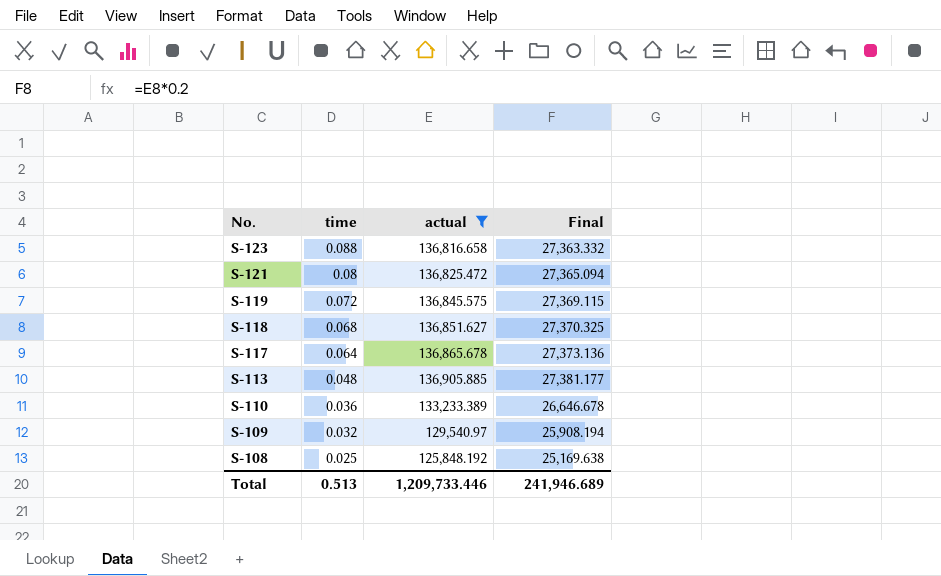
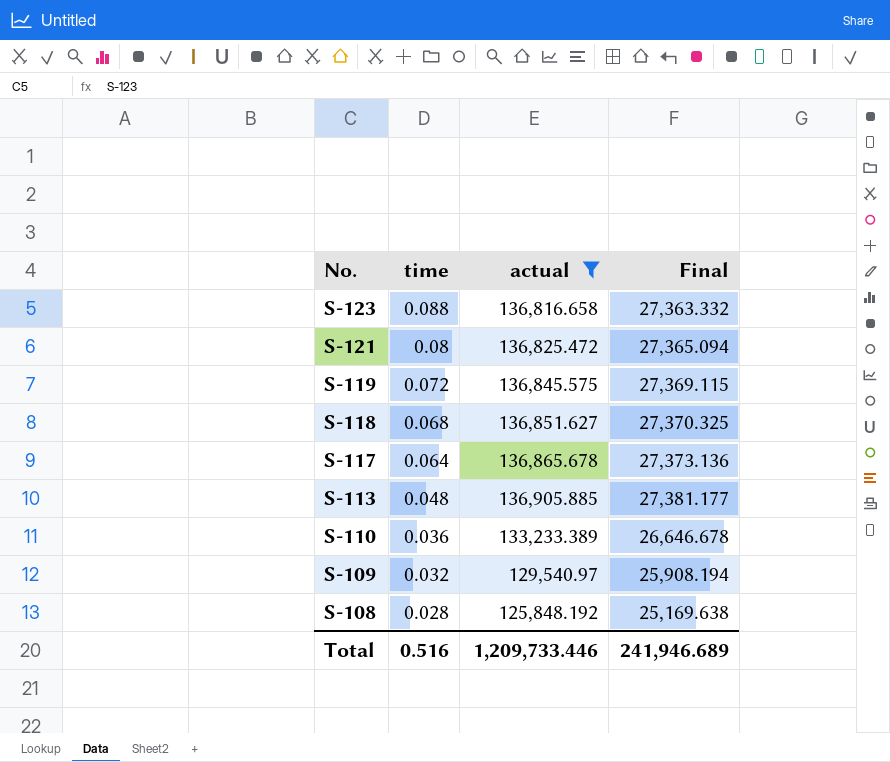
S-108 | time: 0.025 -> 0.028
Total | time: 0.513 -> 0.516

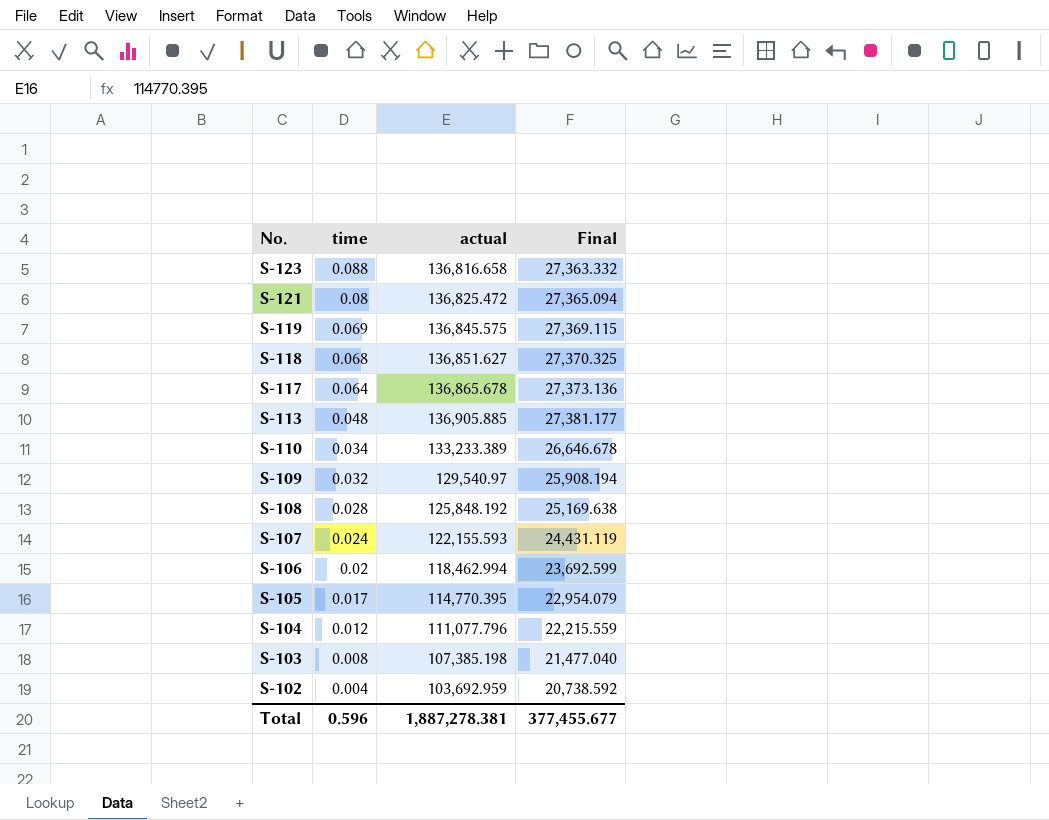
filter: actual >= 125,848.192 -> none
S-119 | time: 0.072 -> 0.069
S-110 | time: 0.036 -> 0.034
Total | time: 0.516 -> 0.596
Total | actual: 1,209,733.446 -> 1,887,278.381
Total | Final: 241,946.689 -> 377,455.677

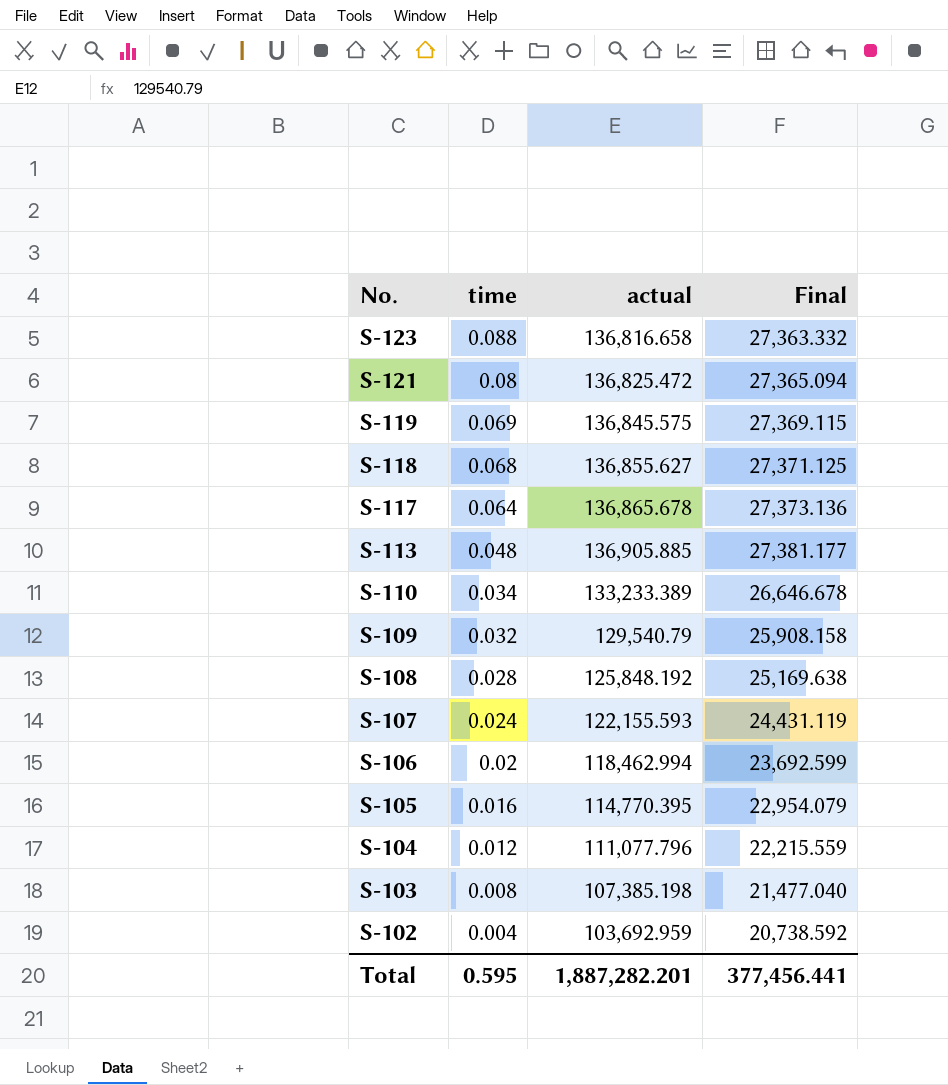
S-118 | actual: 136,851.627 -> 136,855.627
S-118 | Final: 27,370.325 -> 27,371.125
S-109 | actual: 129,540.97 -> 129,540.79
S-109 | Final: 25,908.194 -> 25,908.158
S-105 | time: 0.017 -> 0.016
Total | time: 0.596 -> 0.595
Total | actual: 1,887,278.381 -> 1,887,282.201
Total | Final: 377,455.677 -> 377,456.441

